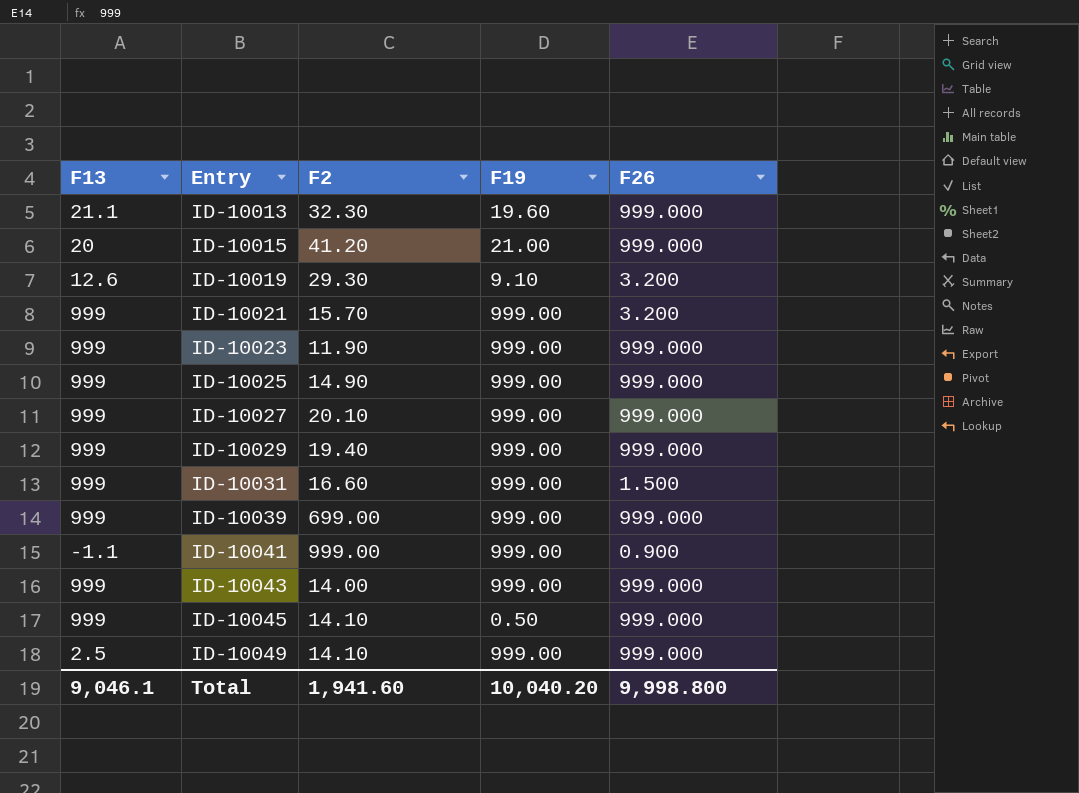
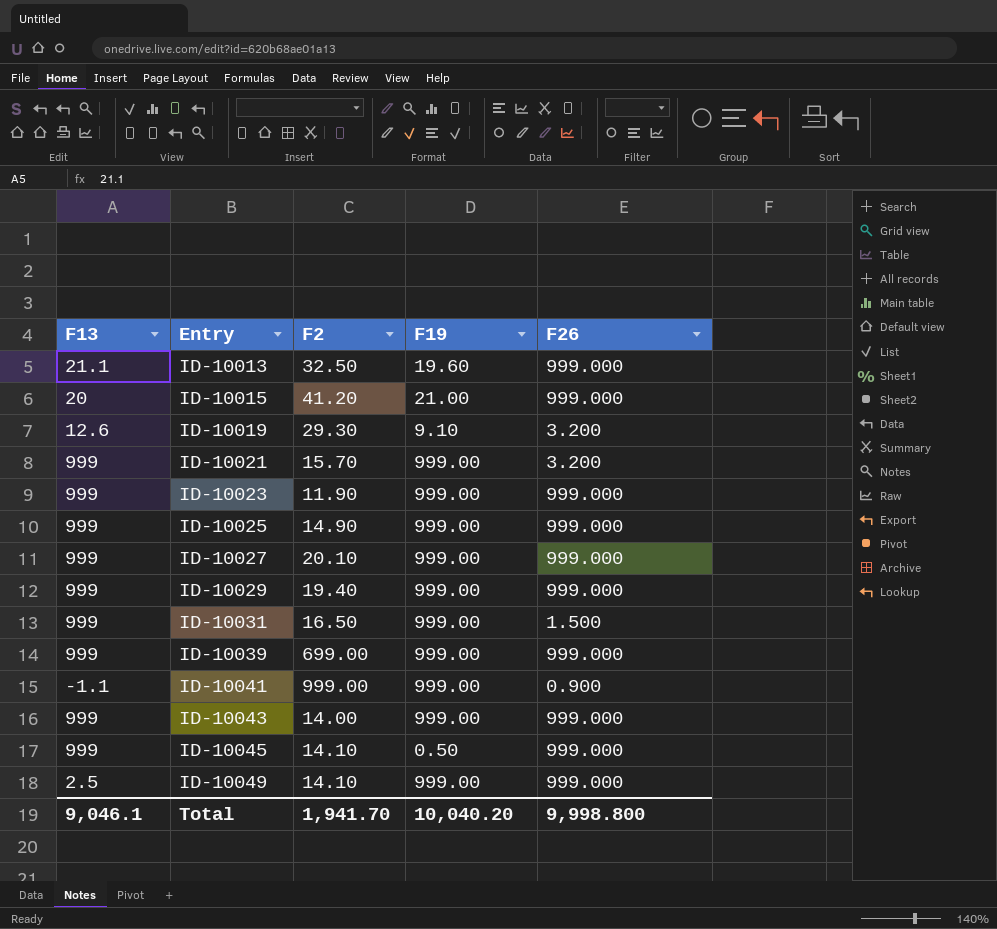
ID-10013 | F2: 32.30 -> 32.50
ID-10031 | F2: 16.60 -> 16.50
Total | F2: 1,941.60 -> 1,941.70

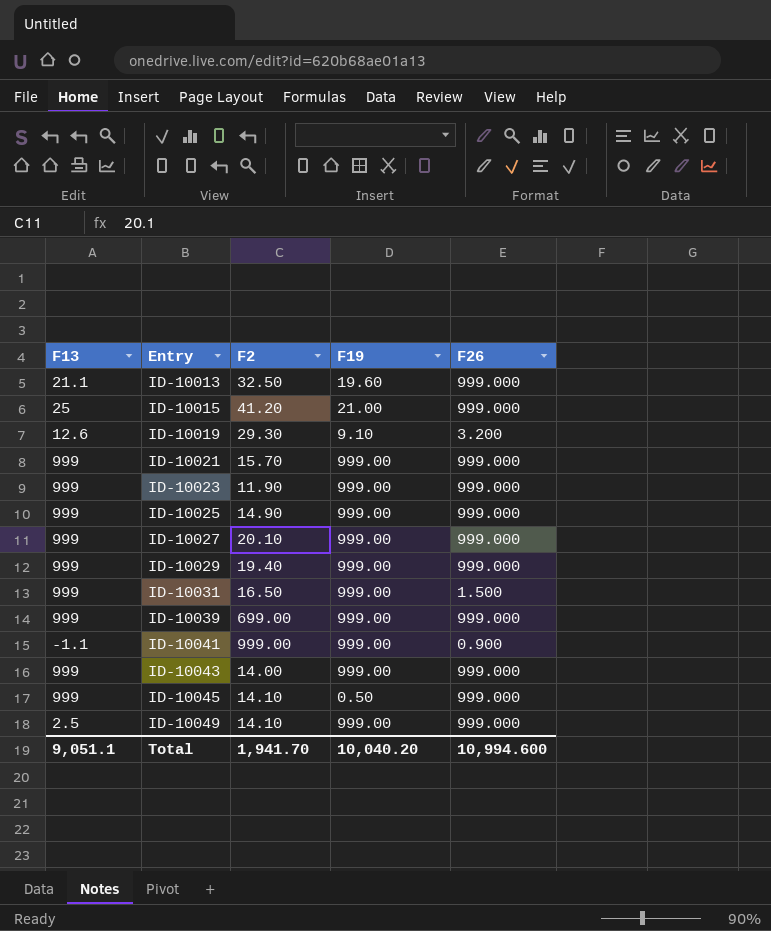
ID-10015 | F13: 20 -> 25
ID-10021 | F26: 3.200 -> 999.000
Total | F13: 9,046.1 -> 9,051.1
Total | F26: 9,998.800 -> 10,994.600

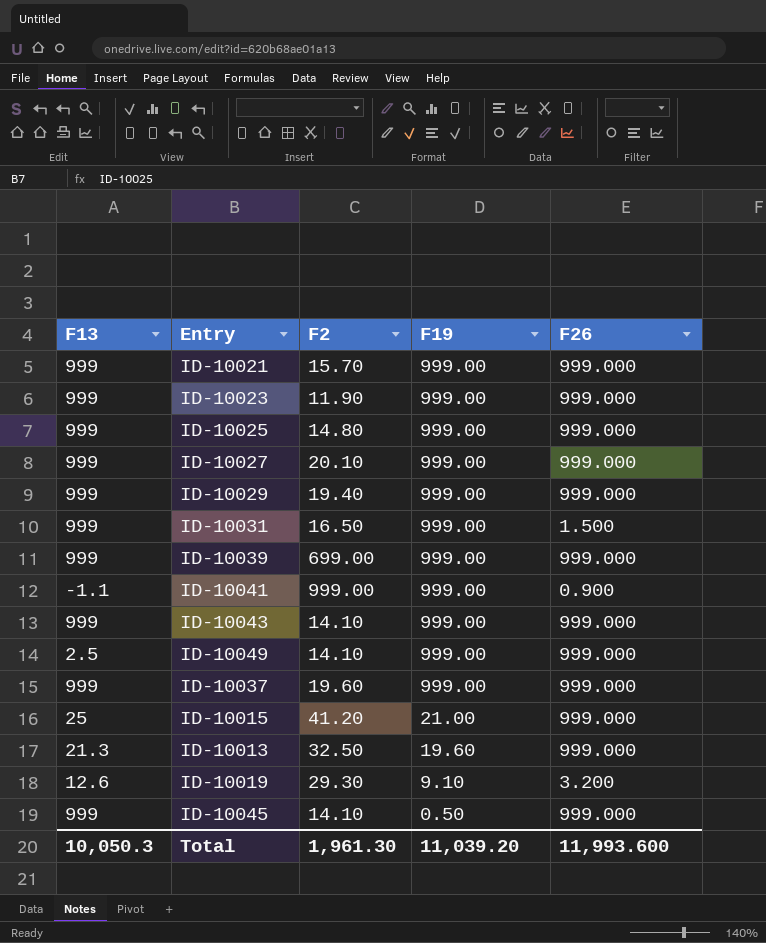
row order: Entry ascending -> F19 descending
ID-10025 | F2: 14.90 -> 14.80
ID-10043 | F2: 14.00 -> 14.10
row ID-10037: none -> 999 | 19.60 | 999.00 | 999.000
ID-10013 | F13: 21.1 -> 21.3
Total | F13: 9,051.1 -> 10,050.3
Total | F2: 1,941.70 -> 1,961.30
Total | F19: 10,040.20 -> 11,039.20
Total | F26: 10,994.600 -> 11,993.600

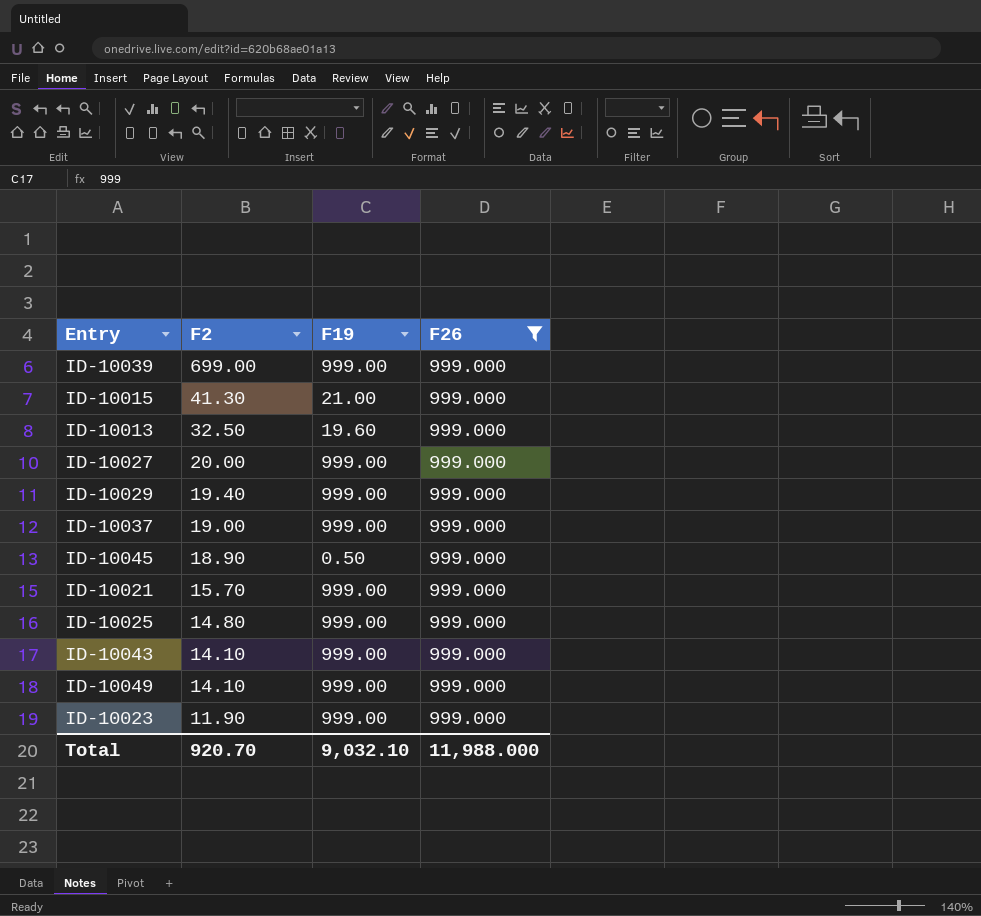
filter: none -> F26 = 999.000
row order: F19 descending -> F2 descending
column F13 | position: 1 -> none
ID-10015 | F2: 41.20 -> 41.30
ID-10027 | F2: 20.10 -> 20.00
ID-10037 | F2: 19.60 -> 19.00
ID-10045 | F2: 14.10 -> 18.90
Total | F2: 1,961.30 -> 920.70
Total | F19: 11,039.20 -> 9,032.10
Total | F26: 11,993.600 -> 11,988.000

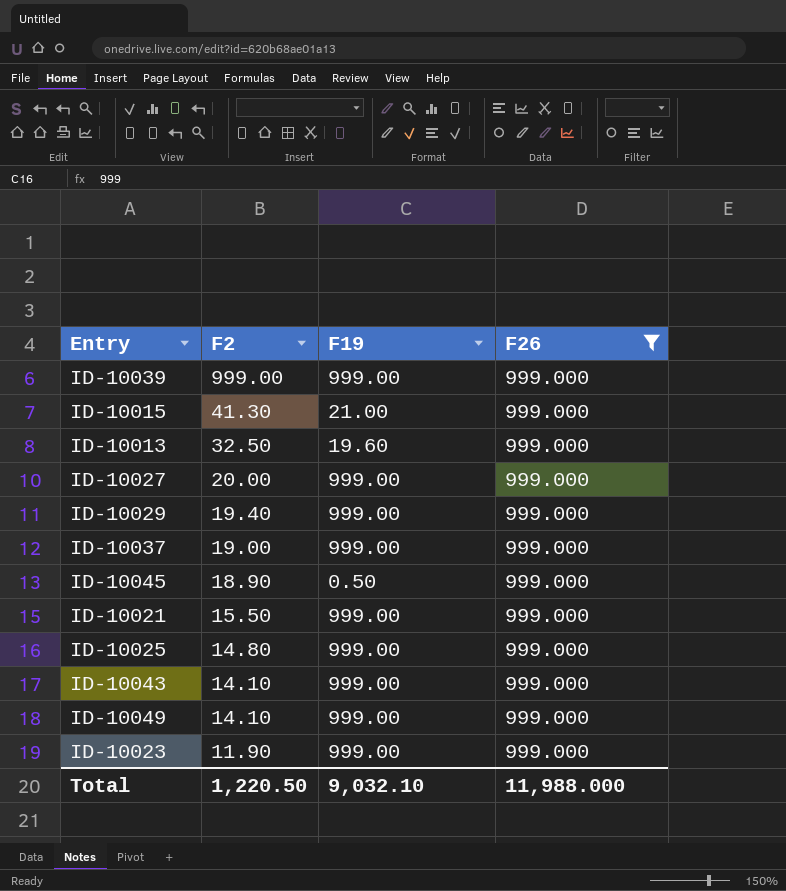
ID-10039 | F2: 699.00 -> 999.00
ID-10021 | F2: 15.70 -> 15.50
Total | F2: 920.70 -> 1,220.50

